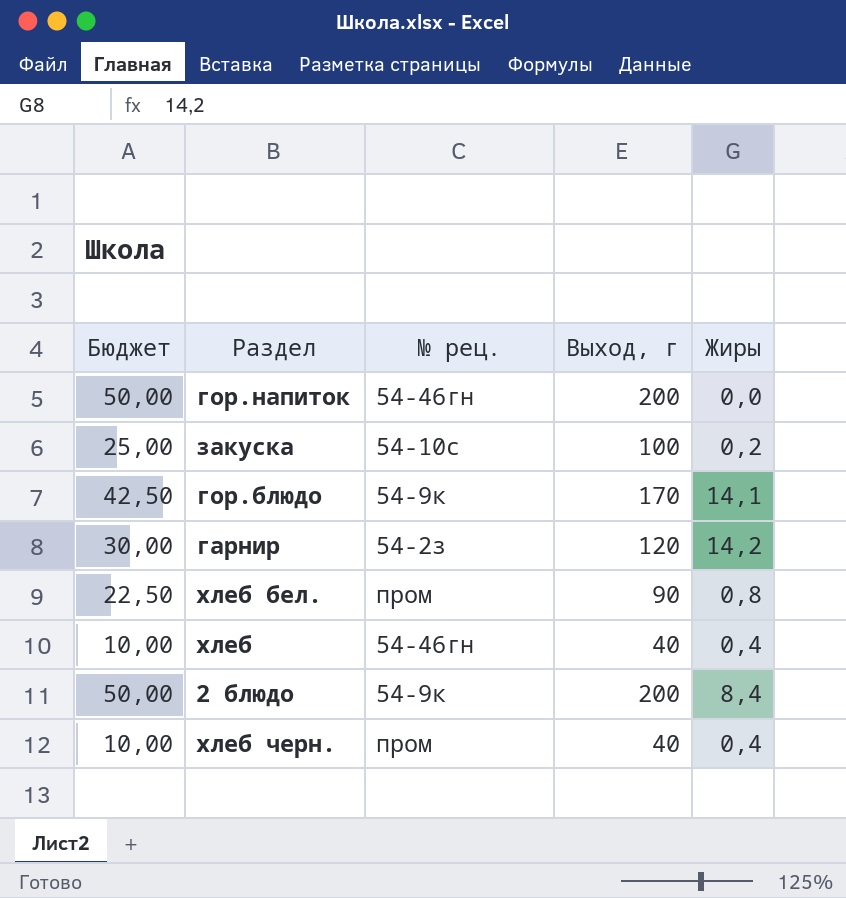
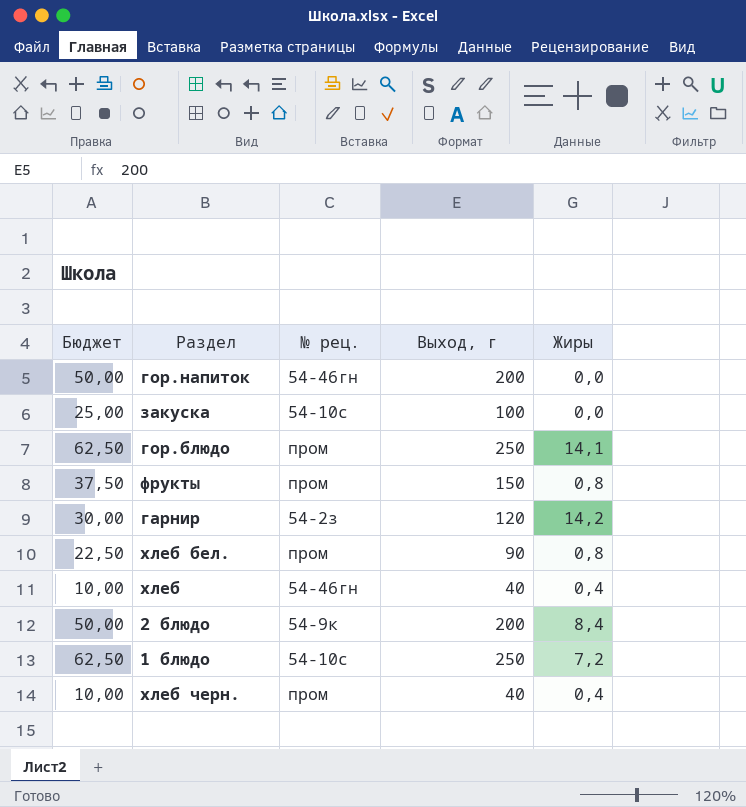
закуска | Жиры: 0,2 -> 0,0
гор.блюдо | Бюджет: 42,50 -> 62,50
гор.блюдо | № рец.: 54-9к -> пром
гор.блюдо | Выход, г: 170 -> 250
row фрукты: none -> 37,50 | пром | 150 | 0,8
row 1 блюдо: none -> 62,50 | 54-10с | 250 | 7,2

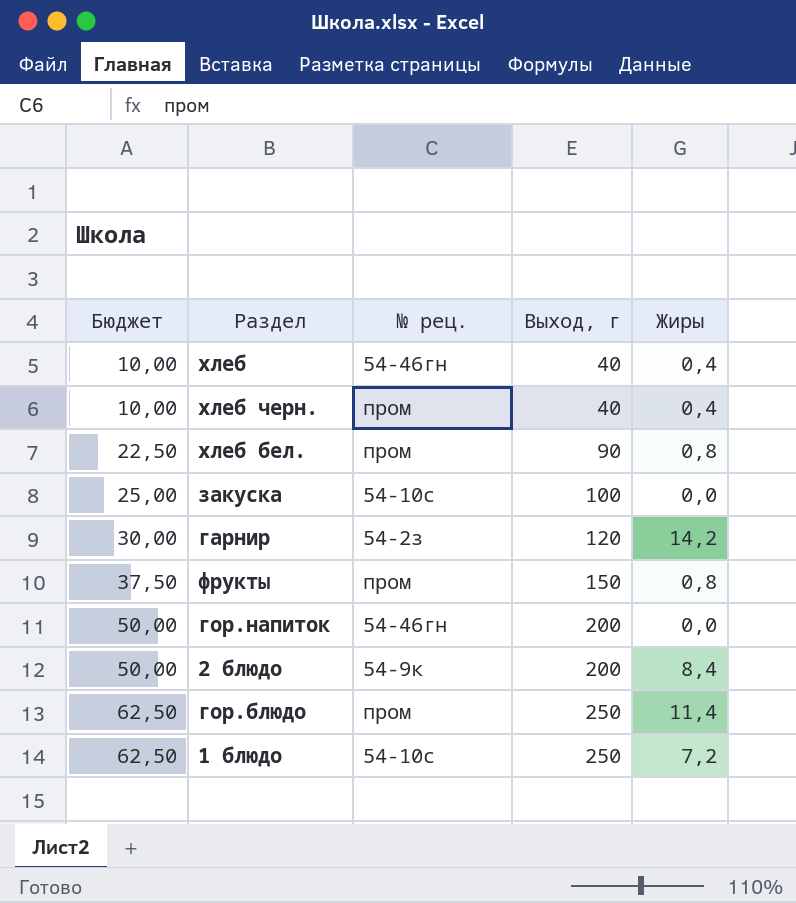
row order: none -> Бюджет ascending
гор.блюдо | Жиры: 14,1 -> 11,4

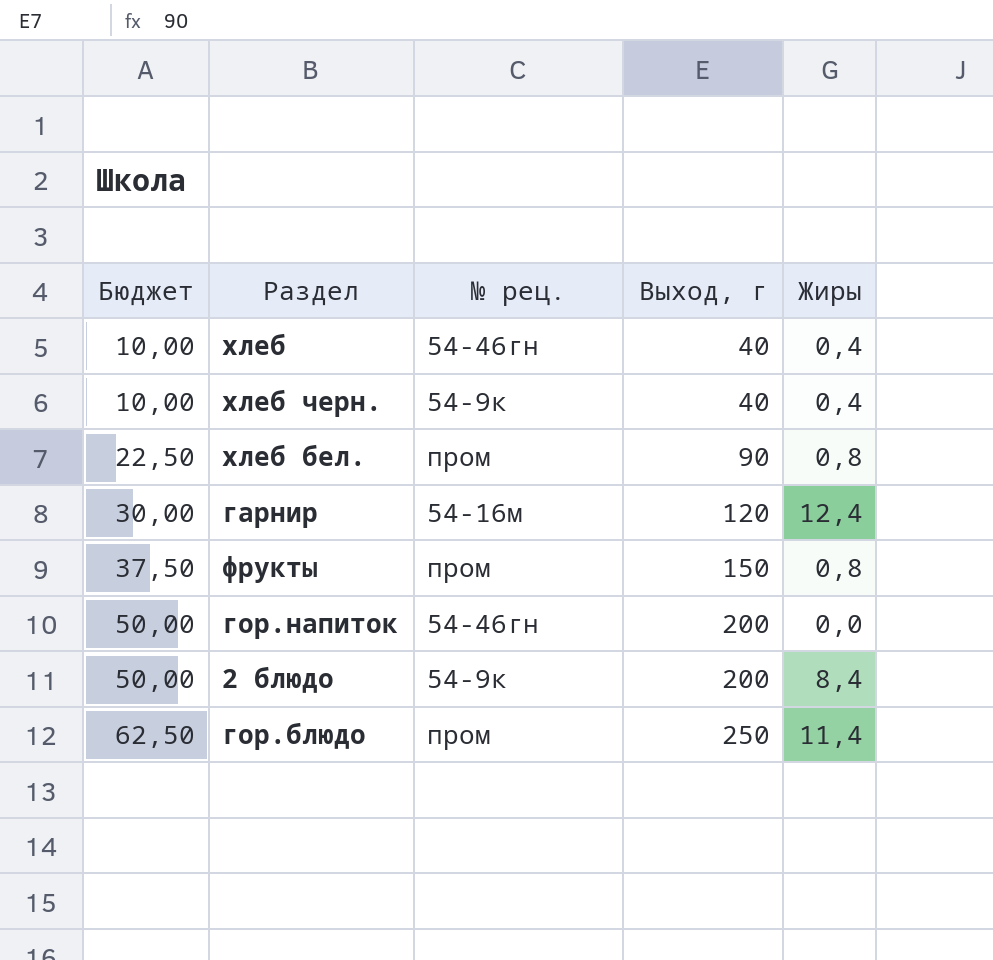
row закуска: 25,00 | 54-10с | 100 | 0,0 -> none
row 1 блюдо: 62,50 | 54-10с | 250 | 7,2 -> none
хлеб черн. | № рец.: пром -> 54-9к
гарнир | № рец.: 54-2з -> 54-16м
гарнир | Жиры: 14,2 -> 12,4

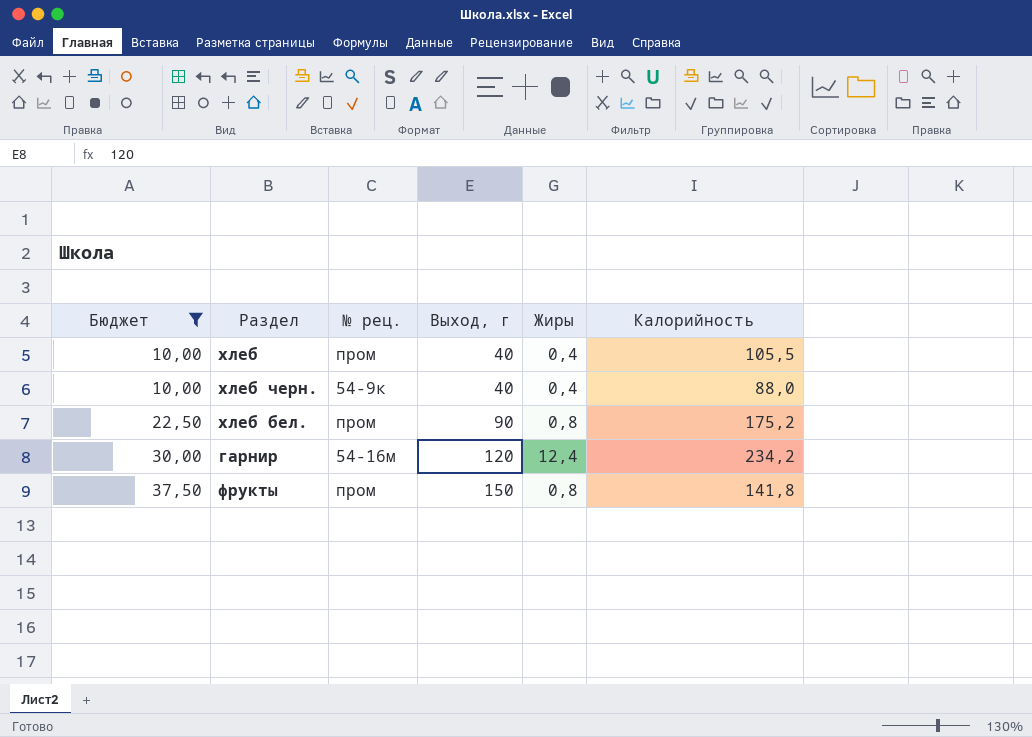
filter: none -> Бюджет <= 37,50
column Калорийность | position: none -> 6
хлеб | № рец.: 54-46гн -> пром

